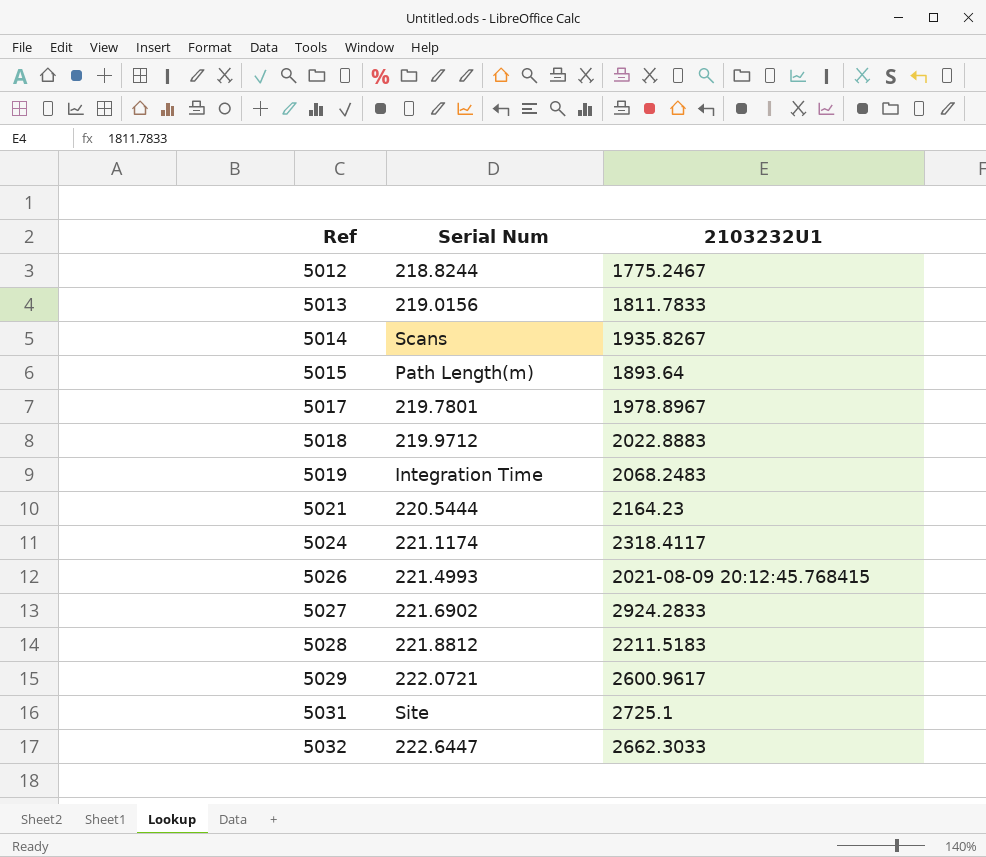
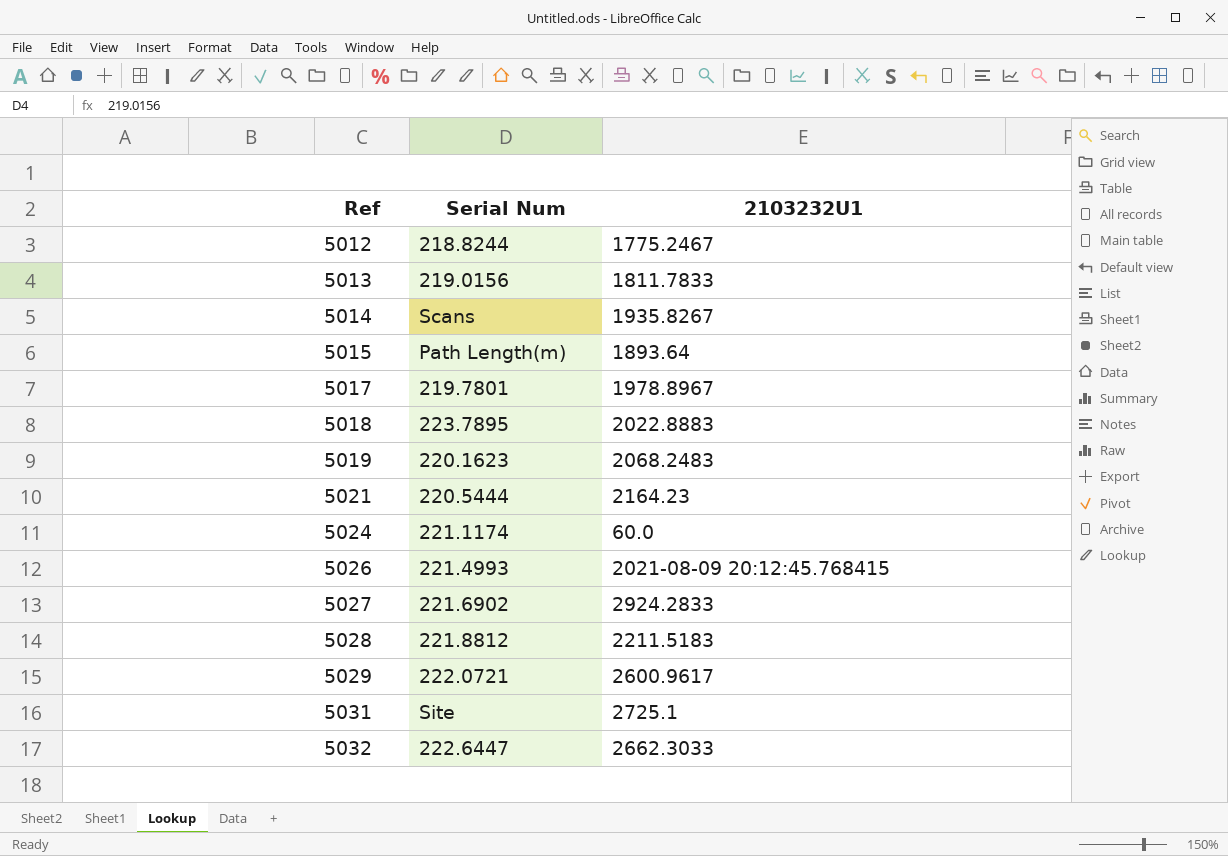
5018 | Serial Num: 219.9712 -> 223.7895
5019 | Serial Num: Integration Time -> 220.1623
5024 | 2103232U1: 2318.4117 -> 60.0

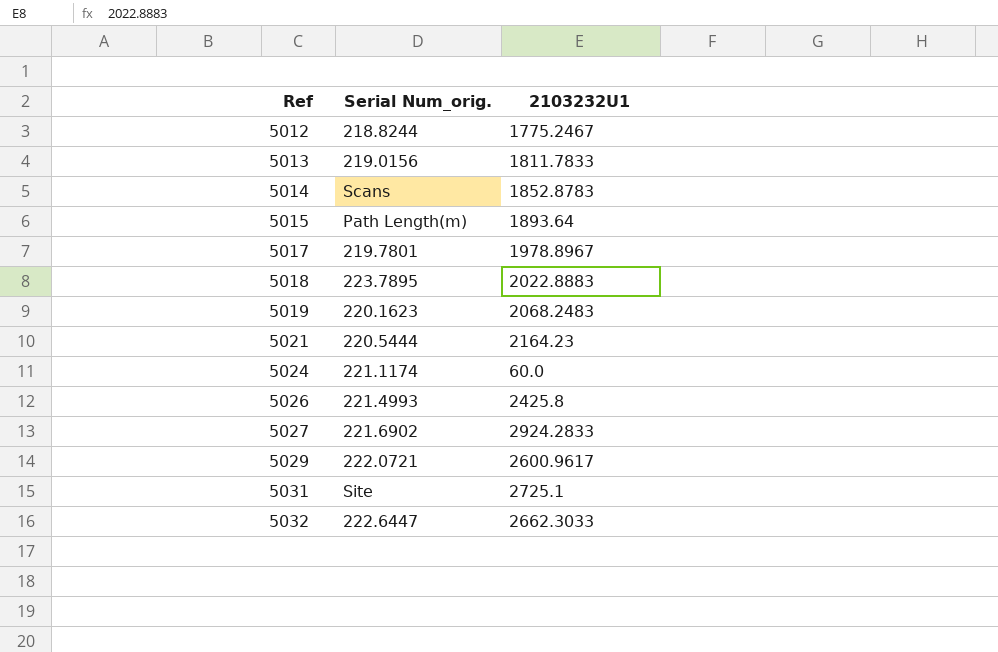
column name: Serial Num -> Serial Num_orig.
row 5028: 221.8812 | 2211.5183 -> none
5014 | 2103232U1: 1935.8267 -> 1852.8783
5026 | 2103232U1: 2021-08-09 20:12:45.768415 -> 2425.8

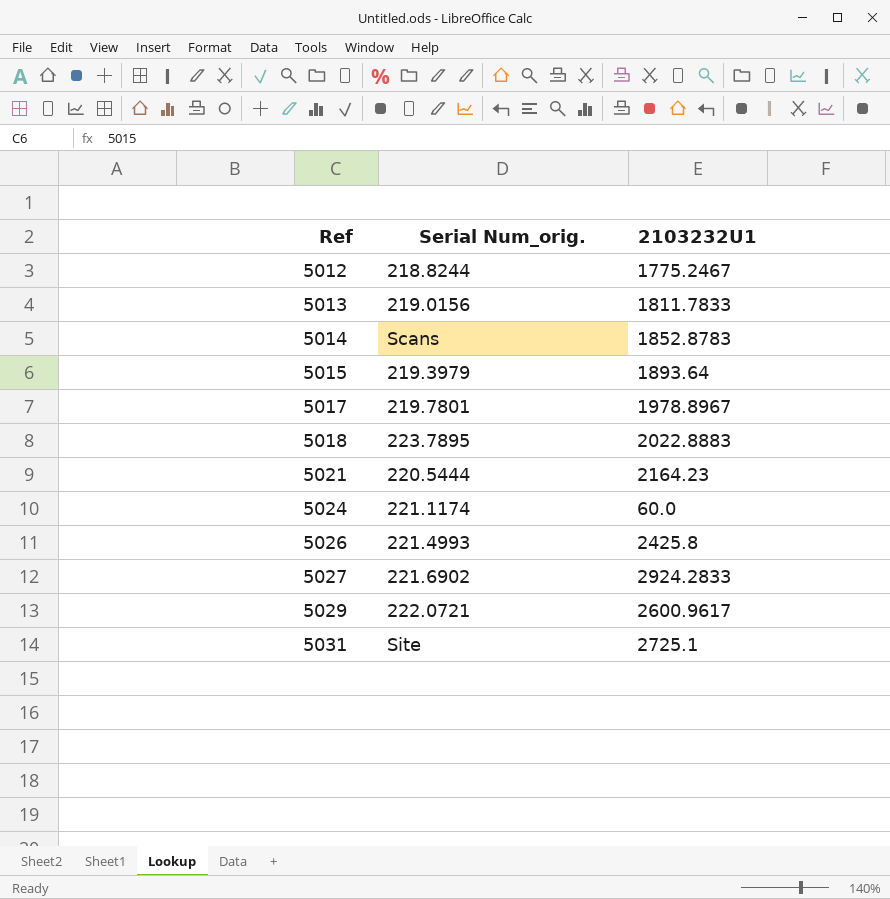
row 5019: 220.1623 | 2068.2483 -> none
row 5032: 222.6447 | 2662.3033 -> none
5015 | Serial Num_orig.: Path Length(m) -> 219.3979

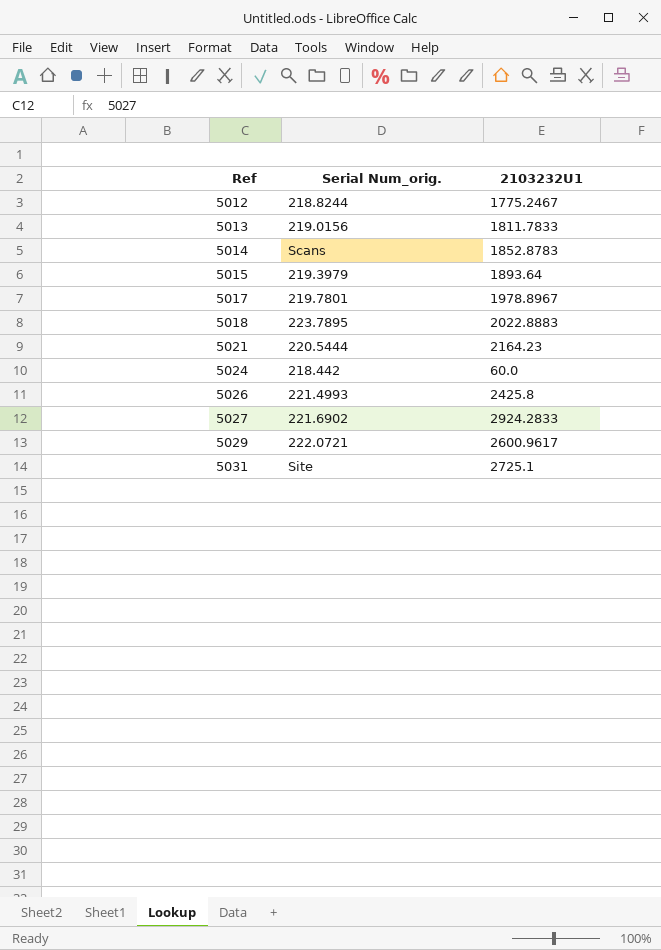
5024 | Serial Num_orig.: 221.1174 -> 218.442

